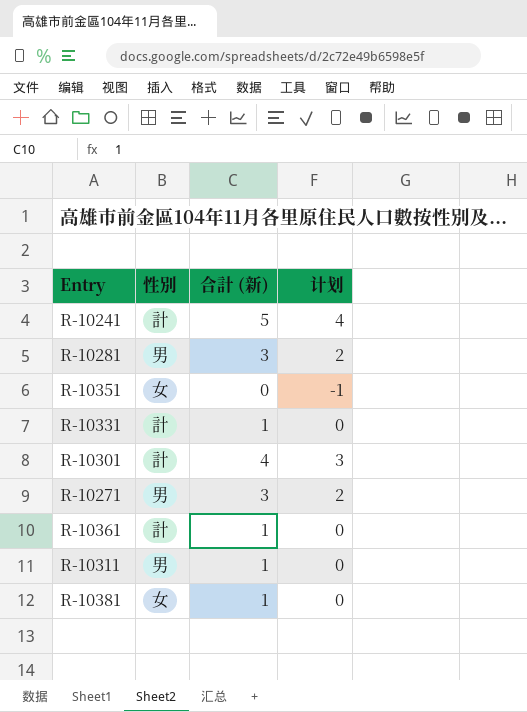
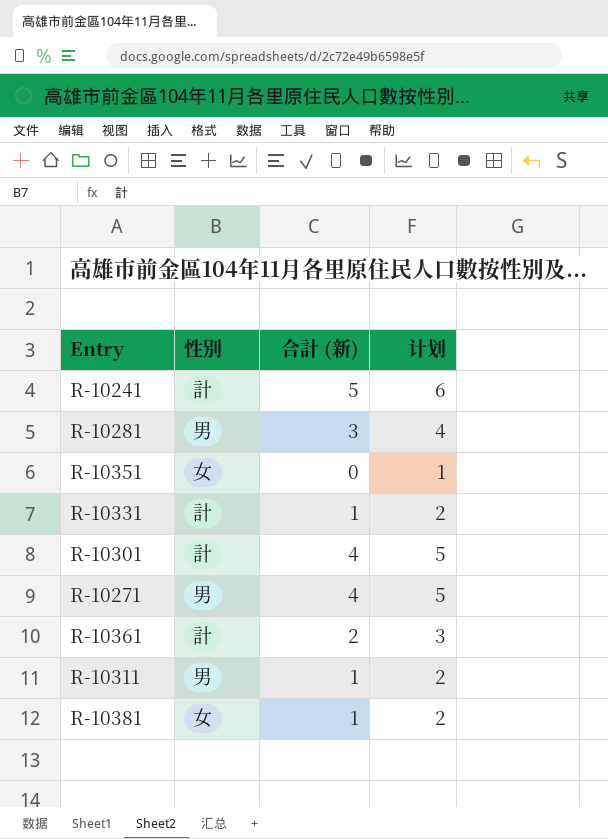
column 计划 | formula: [合計 (新)] - 1 -> [合計 (新)] + 1
R-10271 | 合計 (新): 3 -> 4
R-10361 | 合計 (新): 1 -> 2

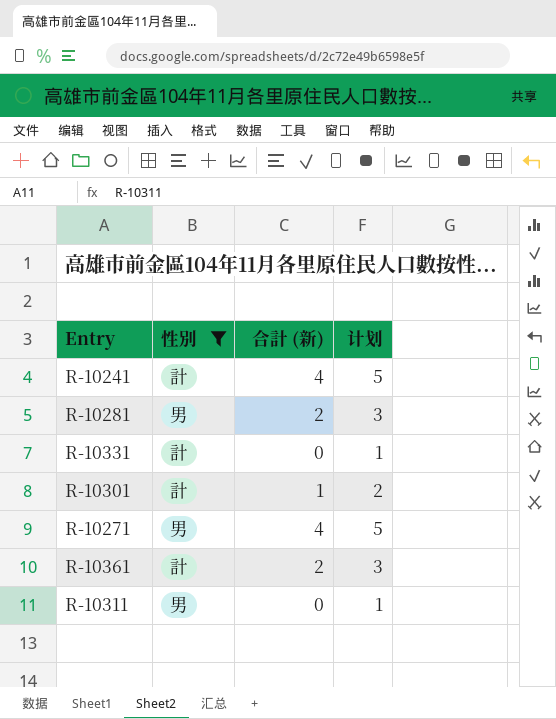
filter: none -> 性別 != 女
R-10241 | 合計 (新): 5 -> 4
R-10241 | 计划: 6 -> 5
R-10281 | 合計 (新): 3 -> 2
R-10281 | 计划: 4 -> 3
R-10331 | 合計 (新): 1 -> 0
R-10331 | 计划: 2 -> 1
R-10301 | 合計 (新): 4 -> 1
R-10301 | 计划: 5 -> 2
R-10311 | 合計 (新): 1 -> 0
R-10311 | 计划: 2 -> 1

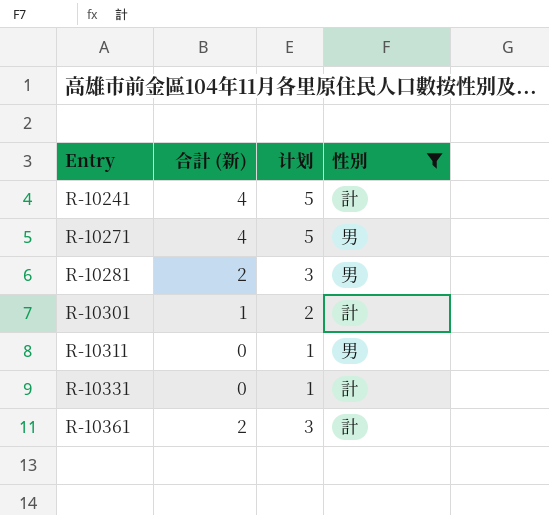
row order: none -> Entry ascending
column 性別 | position: 2 -> 4

